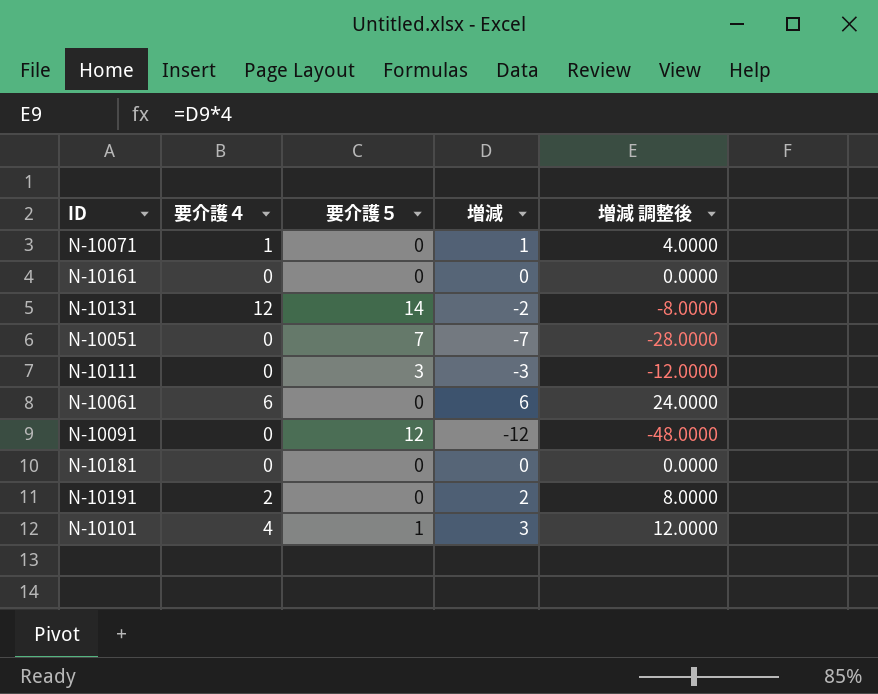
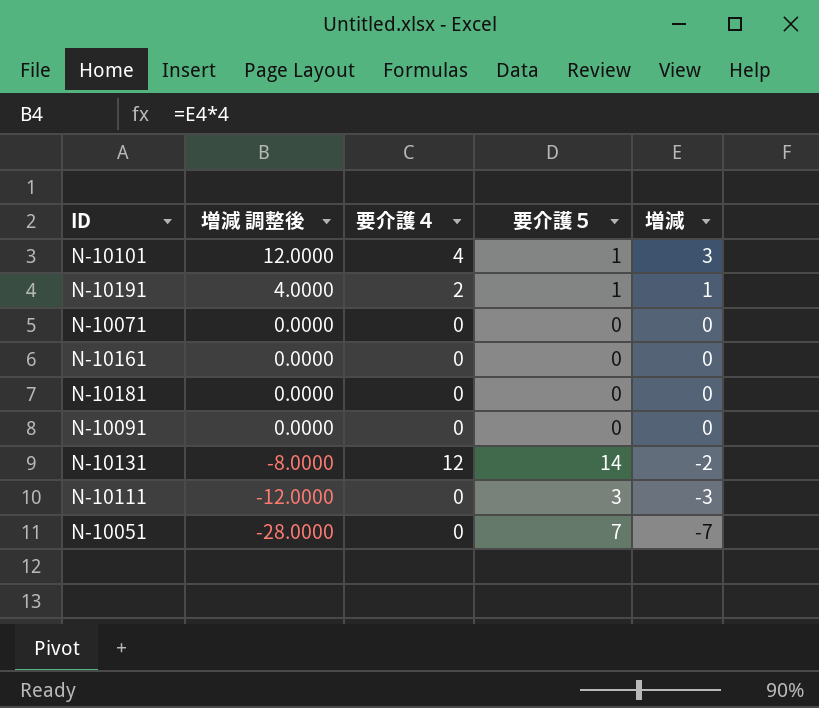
row order: none -> 増減 調整後 descending
column 増減 調整後 | position: 5 -> 2
row N-10061: 6 | 0 | 6 | 24.0000 -> none
N-10191 | 増減 調整後: 8.0000 -> 4.0000
N-10191 | 要介護５: 0 -> 1
N-10191 | 増減: 2 -> 1
N-10071 | 増減 調整後: 4.0000 -> 0.0000
N-10071 | 要介護４: 1 -> 0
N-10071 | 増減: 1 -> 0
N-10091 | 増減 調整後: -48.0000 -> 0.0000
N-10091 | 要介護５: 12 -> 0
N-10091 | 増減: -12 -> 0

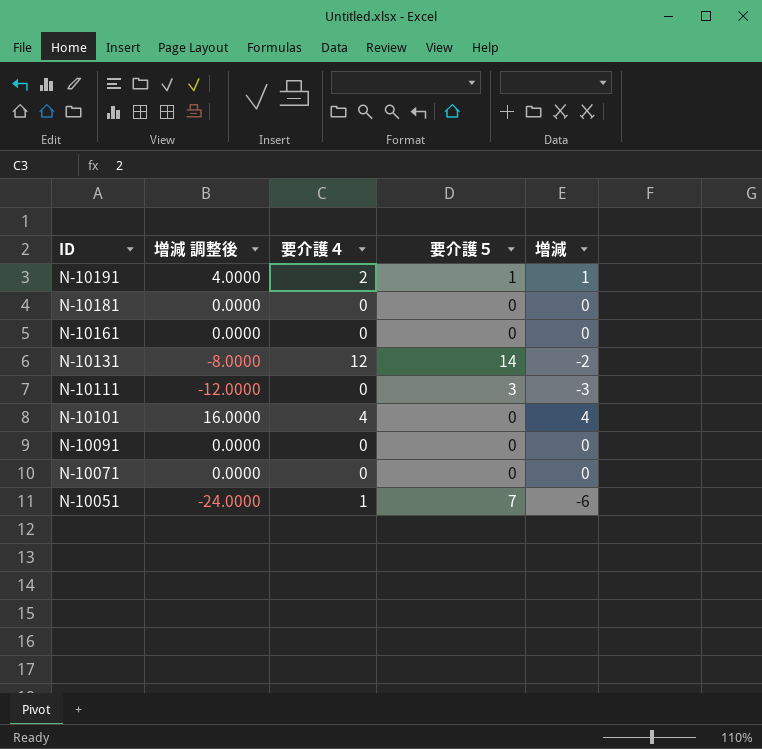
row order: 増減 調整後 descending -> ID descending
N-10101 | 増減 調整後: 12.0000 -> 16.0000
N-10101 | 要介護５: 1 -> 0
N-10101 | 増減: 3 -> 4
N-10051 | 増減 調整後: -28.0000 -> -24.0000
N-10051 | 要介護４: 0 -> 1
N-10051 | 増減: -7 -> -6

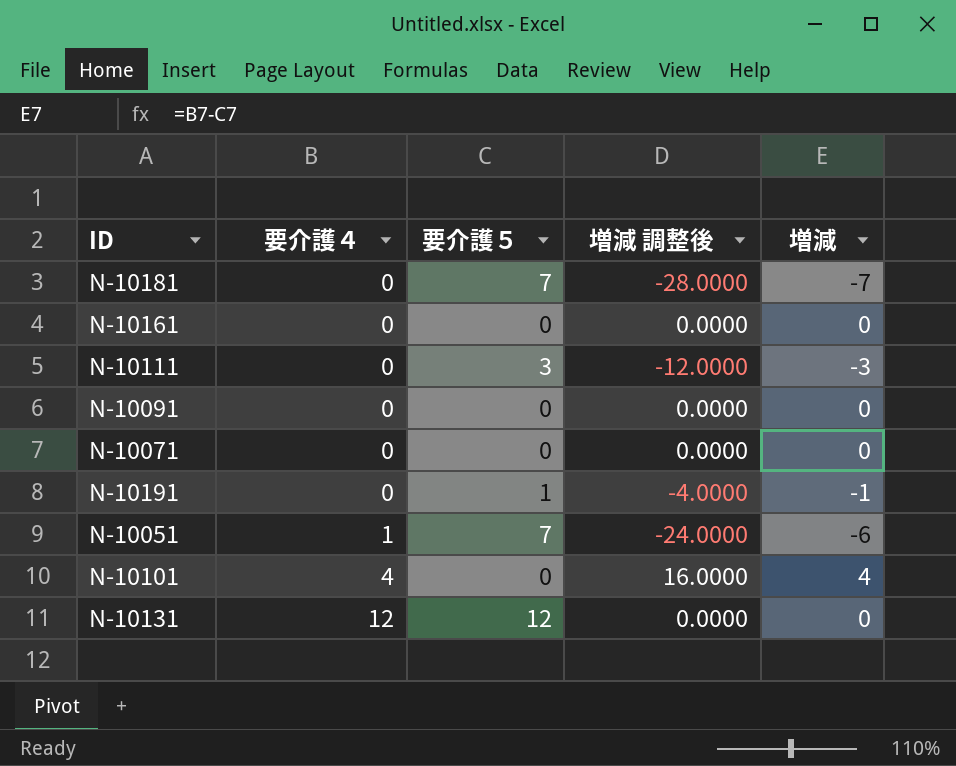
row order: ID descending -> 要介護４ ascending
column 増減 調整後 | position: 2 -> 4
N-10181 | 要介護５: 0 -> 7
N-10181 | 増減 調整後: 0.0000 -> -28.0000
N-10181 | 増減: 0 -> -7
N-10191 | 要介護４: 2 -> 0
N-10191 | 増減 調整後: 4.0000 -> -4.0000
N-10191 | 増減: 1 -> -1
N-10131 | 要介護５: 14 -> 12
N-10131 | 増減 調整後: -8.0000 -> 0.0000
N-10131 | 増減: -2 -> 0

